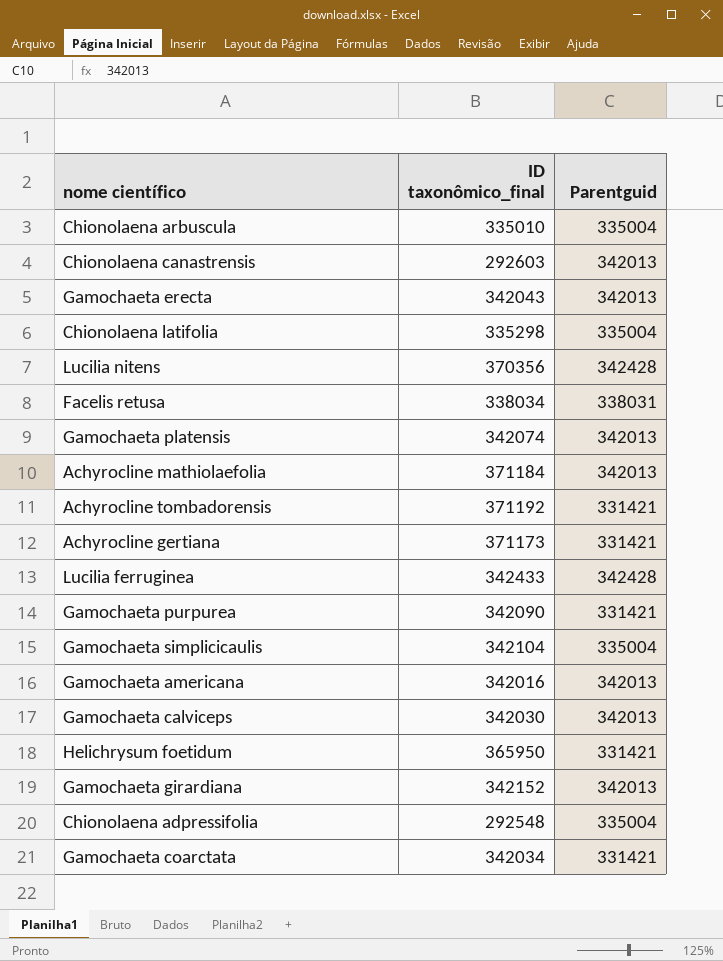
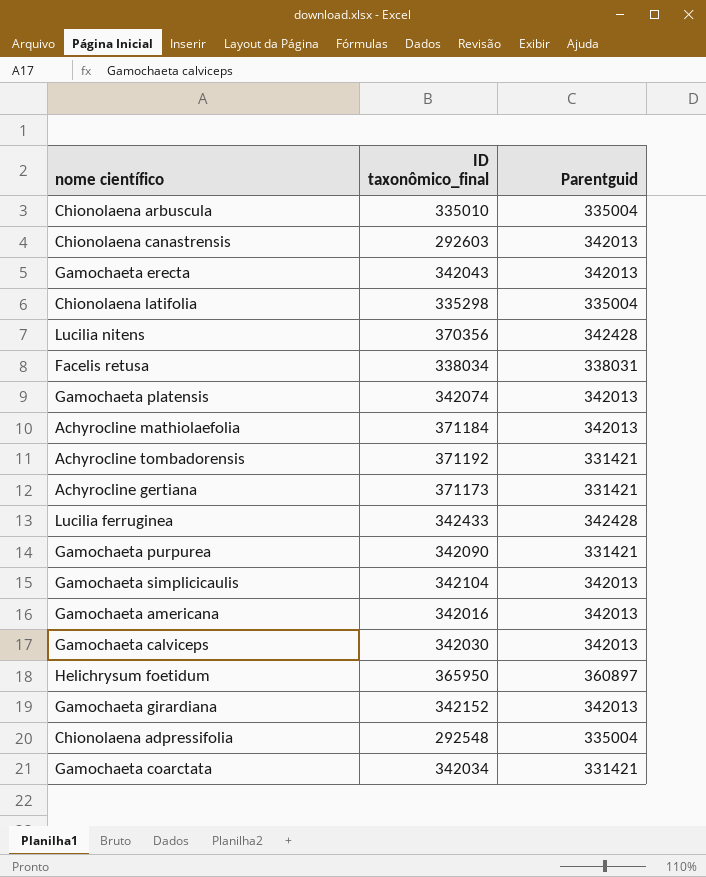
Gamochaeta simplicicaulis | Parentguid: 335004 -> 342013
Helichrysum foetidum | Parentguid: 331421 -> 360897

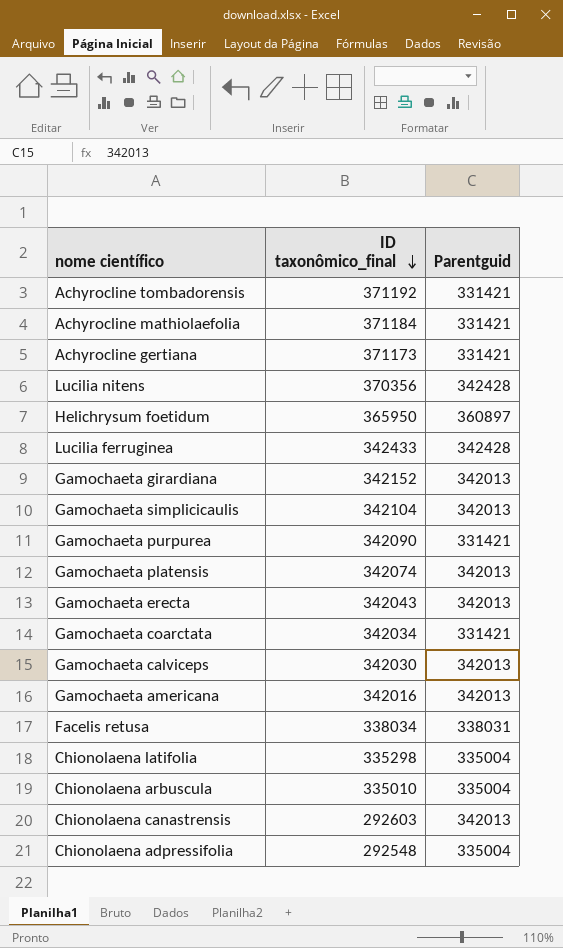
row order: none -> ID taxonômico_final descending
Achyrocline mathiolaefolia | Parentguid: 342013 -> 331421

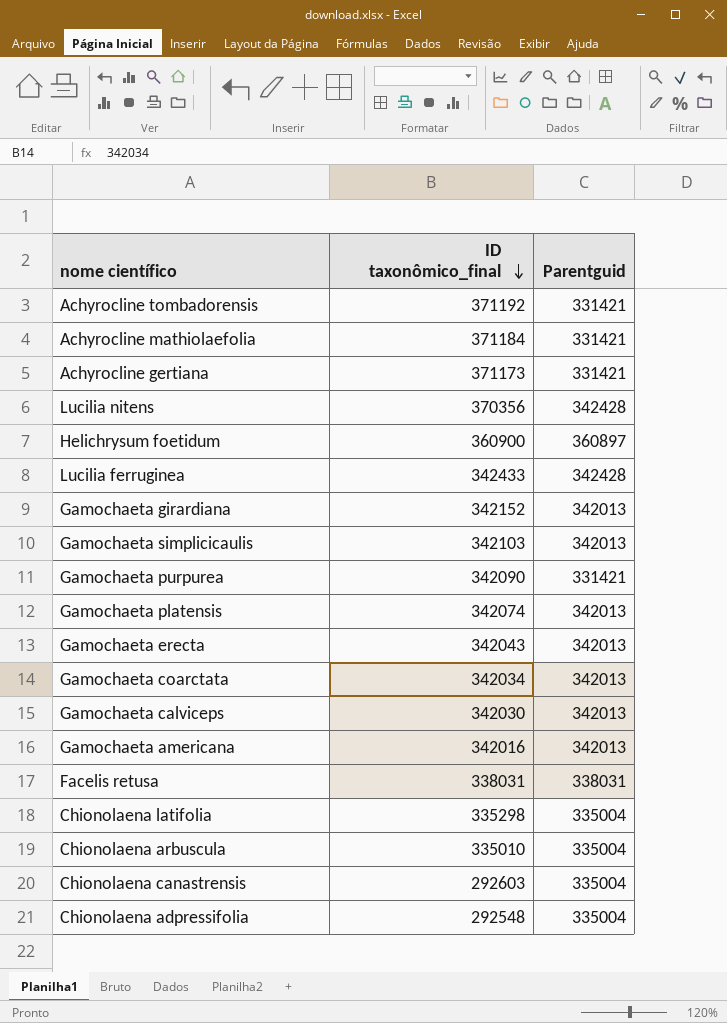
Helichrysum foetidum | ID taxonômico_final: 365950 -> 360900
Gamochaeta simplicicaulis | ID taxonômico_final: 342104 -> 342103
Gamochaeta coarctata | Parentguid: 331421 -> 342013
Facelis retusa | ID taxonômico_final: 338034 -> 338031
Chionolaena canastrensis | Parentguid: 342013 -> 335004

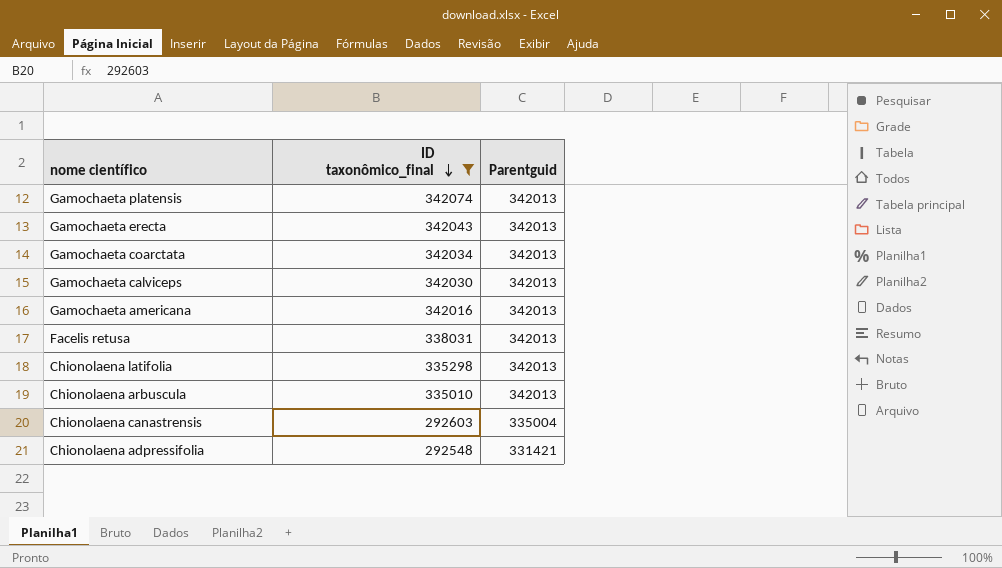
filter: none -> ID taxonômico_final <= 342074
Facelis retusa | Parentguid: 338031 -> 342013
Chionolaena latifolia | Parentguid: 335004 -> 342013
Chionolaena arbuscula | Parentguid: 335004 -> 342013
Chionolaena adpressifolia | Parentguid: 335004 -> 331421

